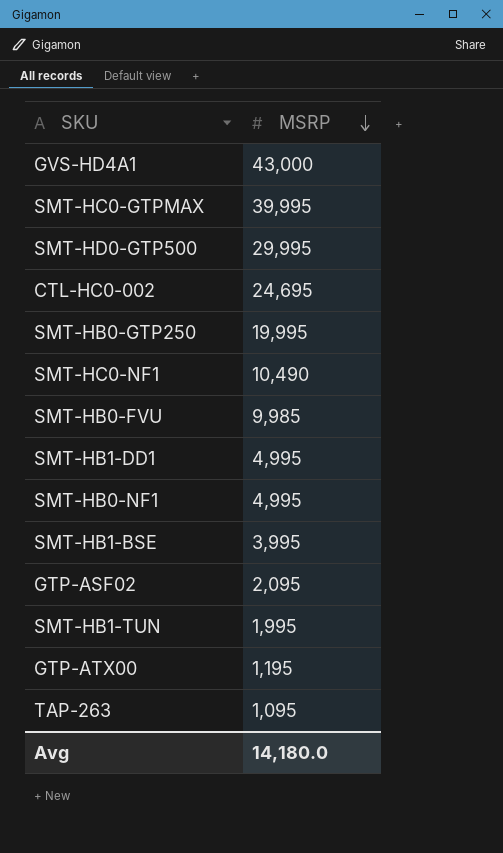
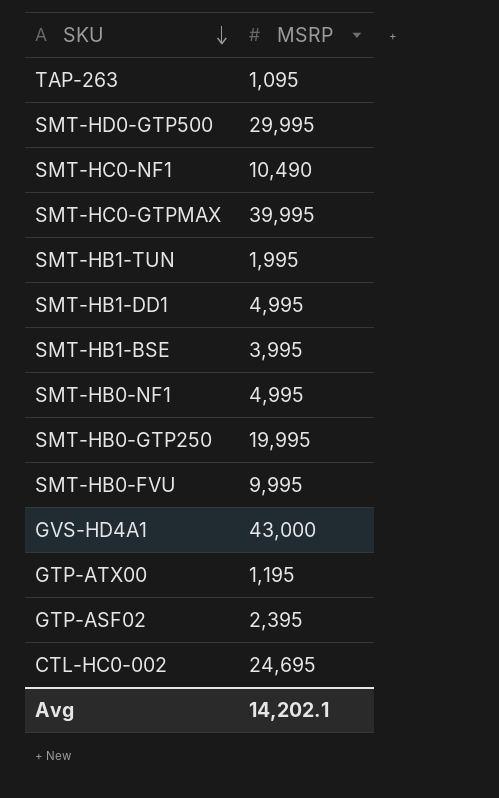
row order: MSRP descending -> SKU descending
SMT-HB0-FVU | MSRP: 9,985 -> 9,995
GTP-ASF02 | MSRP: 2,095 -> 2,395
Avg | MSRP: 14,180.0 -> 14,202.1

